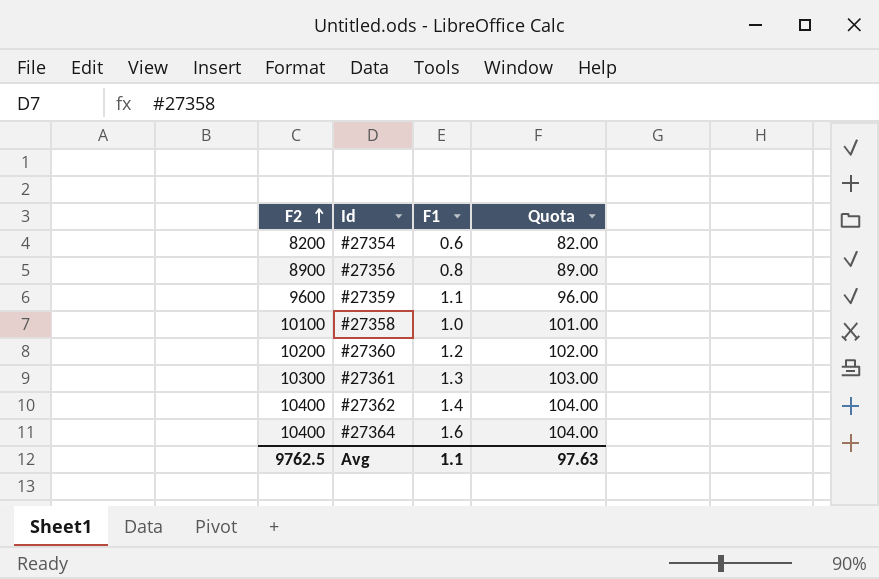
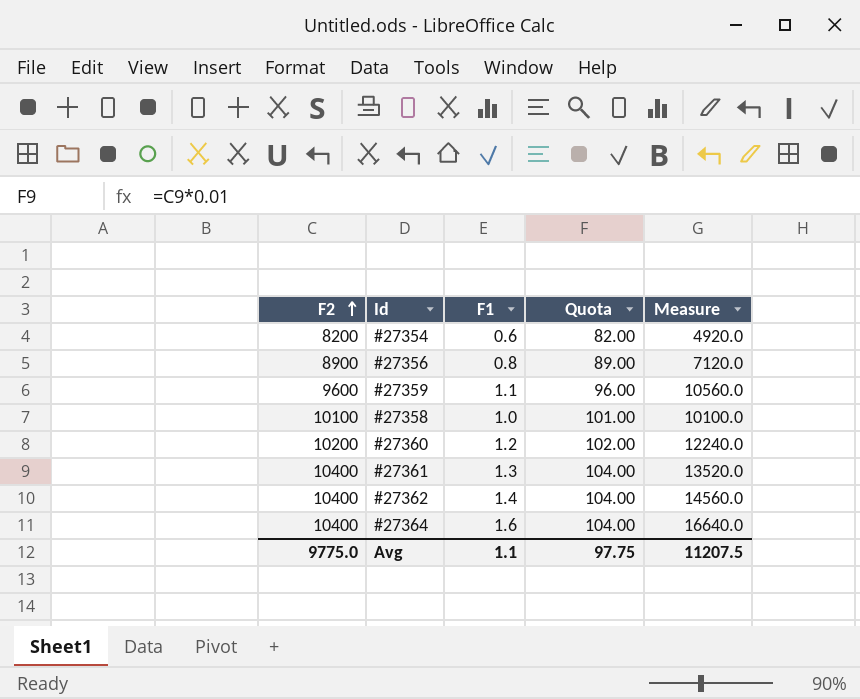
column Measure | formula: none -> [F2] * [F1]
#27361 | F2: 10300 -> 10400
#27361 | Quota: 103.00 -> 104.00
Avg | F2: 9762.5 -> 9775.0
Avg | Quota: 97.63 -> 97.75

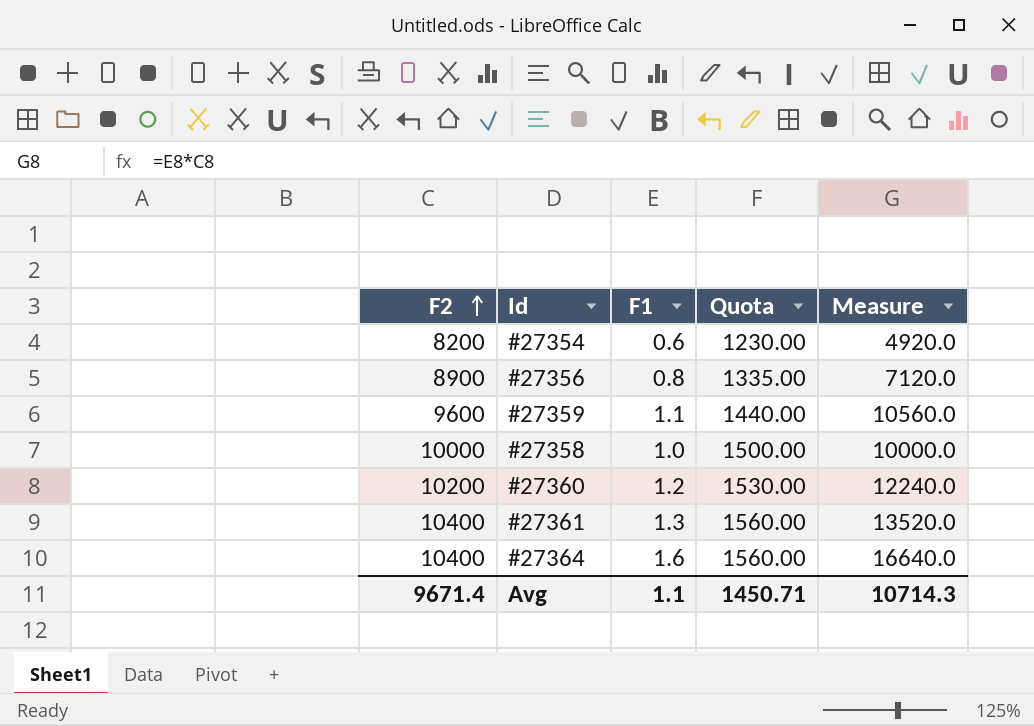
column Quota | formula: [F2] * 0.01 -> [F2] * 0.15
row #27362: 10400 | 1.4 | 104.00 | 14560.0 -> none
#27358 | F2: 10100 -> 10000
#27358 | Measure: 10100.0 -> 10000.0
Avg | F2: 9775.0 -> 9671.4
Avg | Quota: 97.75 -> 1450.71
Avg | Measure: 11207.5 -> 10714.3

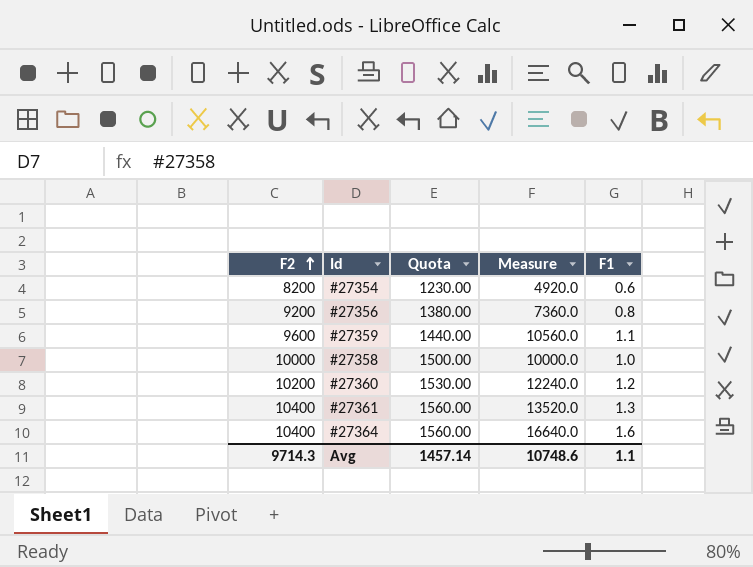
column F1 | position: 3 -> 5
#27356 | F2: 8900 -> 9200
#27356 | Quota: 1335.00 -> 1380.00
#27356 | Measure: 7120.0 -> 7360.0
Avg | F2: 9671.4 -> 9714.3
Avg | Quota: 1450.71 -> 1457.14
Avg | Measure: 10714.3 -> 10748.6

